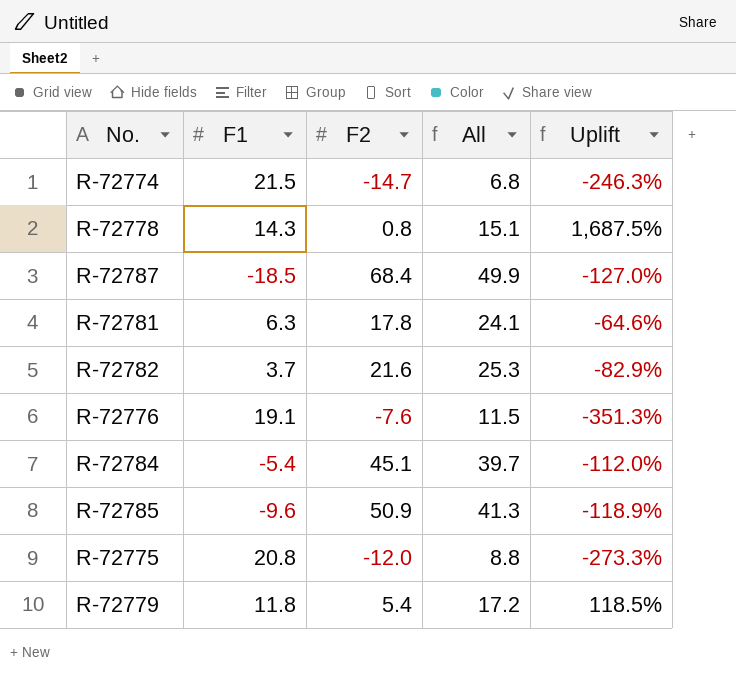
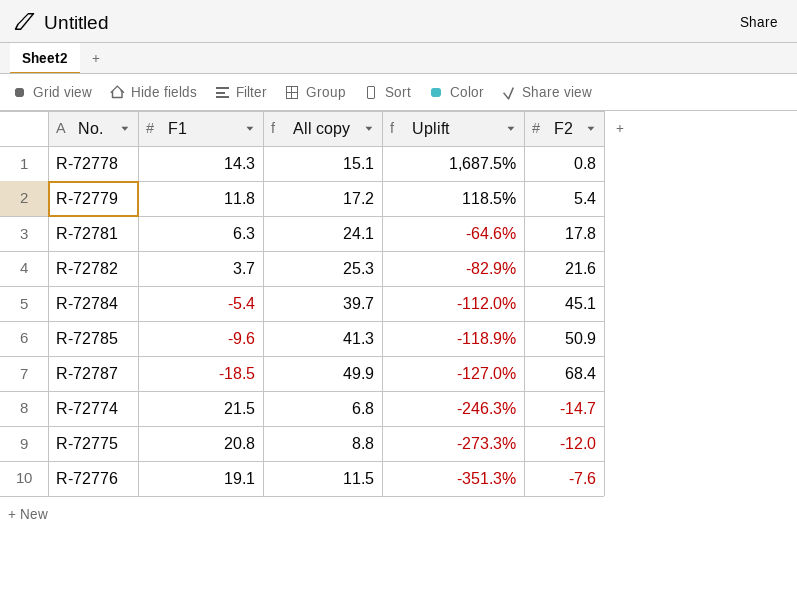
row order: none -> Uplift descending
column name: All -> All copy
column F2 | position: 3 -> 5

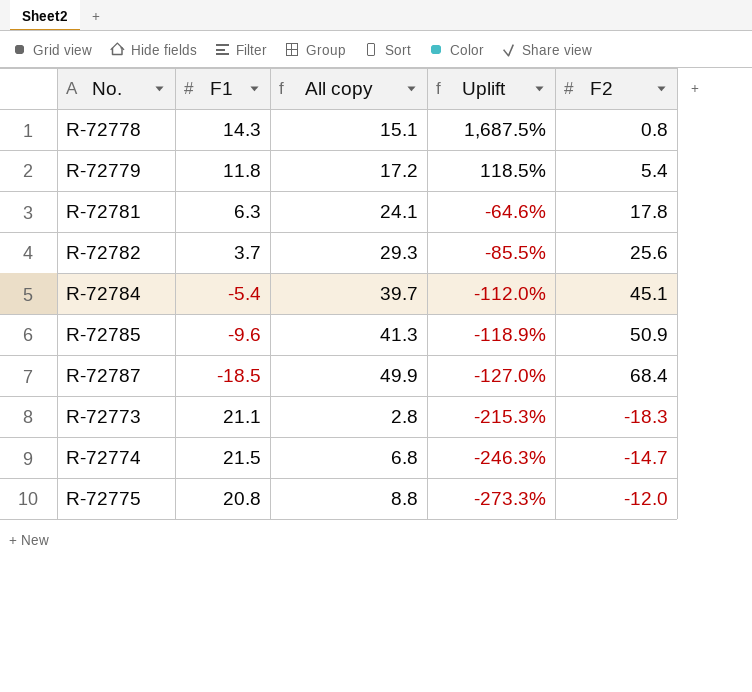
row R-72776: 19.1 | 11.5 | -351.3% | -7.6 -> none
R-72782 | All copy: 25.3 -> 29.3
R-72782 | Uplift: -82.9% -> -85.5%
R-72782 | F2: 21.6 -> 25.6
row R-72773: none -> 21.1 | 2.8 | -215.3% | -18.3

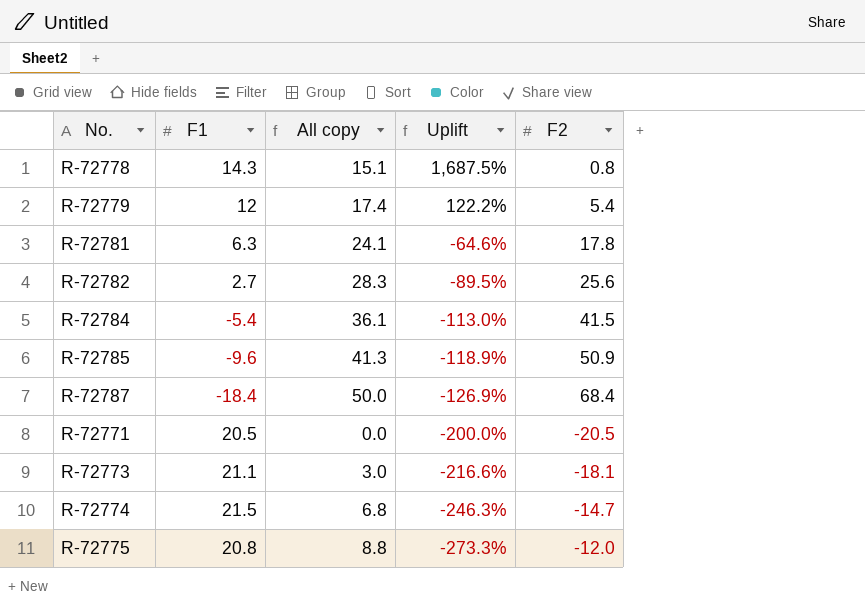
R-72779 | F1: 11.8 -> 12
R-72779 | All copy: 17.2 -> 17.4
R-72779 | Uplift: 118.5% -> 122.2%
R-72782 | F1: 3.7 -> 2.7
R-72782 | All copy: 29.3 -> 28.3
R-72782 | Uplift: -85.5% -> -89.5%
R-72784 | All copy: 39.7 -> 36.1
R-72784 | Uplift: -112.0% -> -113.0%
R-72784 | F2: 45.1 -> 41.5
R-72787 | F1: -18.5 -> -18.4
R-72787 | All copy: 49.9 -> 50.0
R-72787 | Uplift: -127.0% -> -126.9%
row R-72771: none -> 20.5 | 0.0 | -200.0% | -20.5
R-72773 | All copy: 2.8 -> 3.0
R-72773 | Uplift: -215.3% -> -216.6%
R-72773 | F2: -18.3 -> -18.1

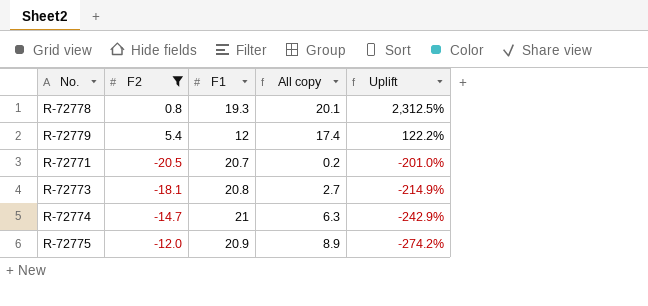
filter: none -> F2 <= 5.4
column F2 | position: 5 -> 2
R-72778 | F1: 14.3 -> 19.3
R-72778 | All copy: 15.1 -> 20.1
R-72778 | Uplift: 1,687.5% -> 2,312.5%
R-72771 | F1: 20.5 -> 20.7
R-72771 | All copy: 0.0 -> 0.2
R-72771 | Uplift: -200.0% -> -201.0%
R-72773 | F1: 21.1 -> 20.8
R-72773 | All copy: 3.0 -> 2.7
R-72773 | Uplift: -216.6% -> -214.9%
R-72774 | F1: 21.5 -> 21
R-72774 | All copy: 6.8 -> 6.3
R-72774 | Uplift: -246.3% -> -242.9%
R-72775 | F1: 20.8 -> 20.9
R-72775 | All copy: 8.8 -> 8.9
R-72775 | Uplift: -273.3% -> -274.2%

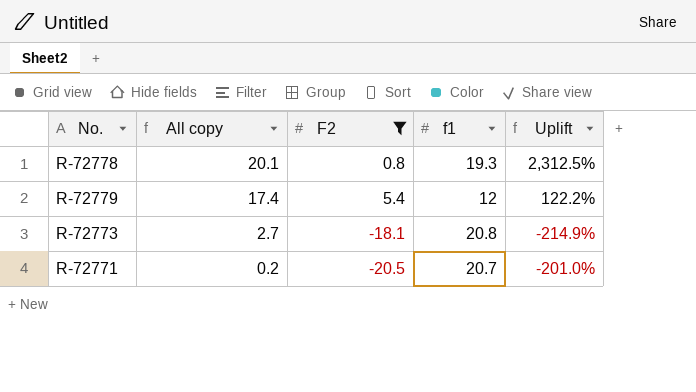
row order: Uplift descending -> All copy descending
column All copy | position: 4 -> 2
column name: F1 -> f1
row R-72774: -14.7 | 21 | 6.3 | -242.9% -> none
row R-72775: -12.0 | 20.9 | 8.9 | -274.2% -> none

